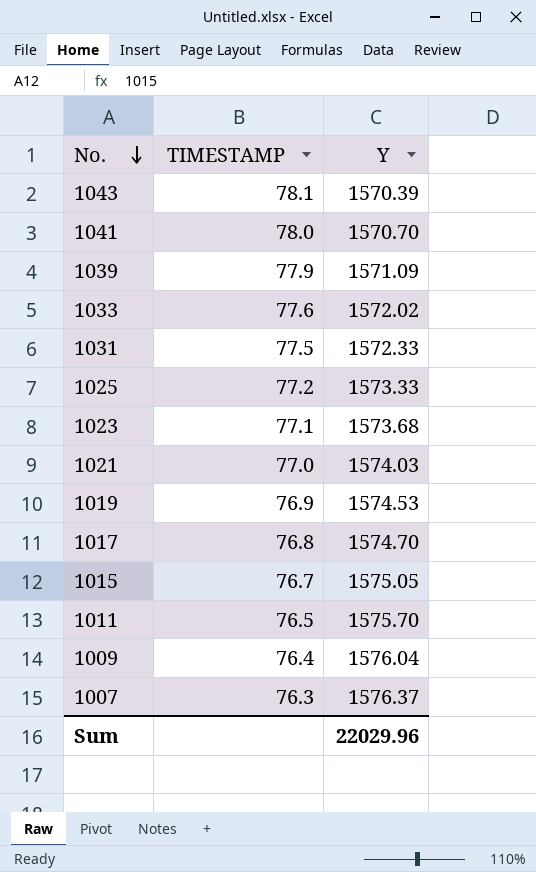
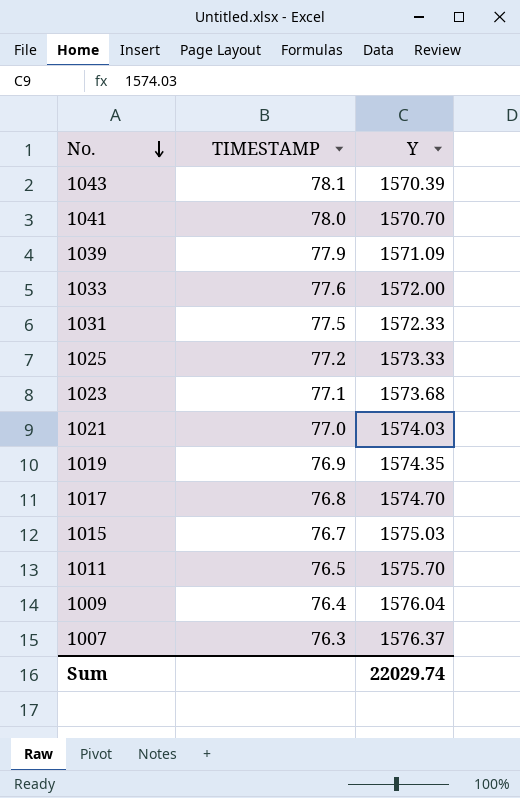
1033 | Y: 1572.02 -> 1572.00
1019 | Y: 1574.53 -> 1574.35
1015 | Y: 1575.05 -> 1575.03
Sum | Y: 22029.96 -> 22029.74

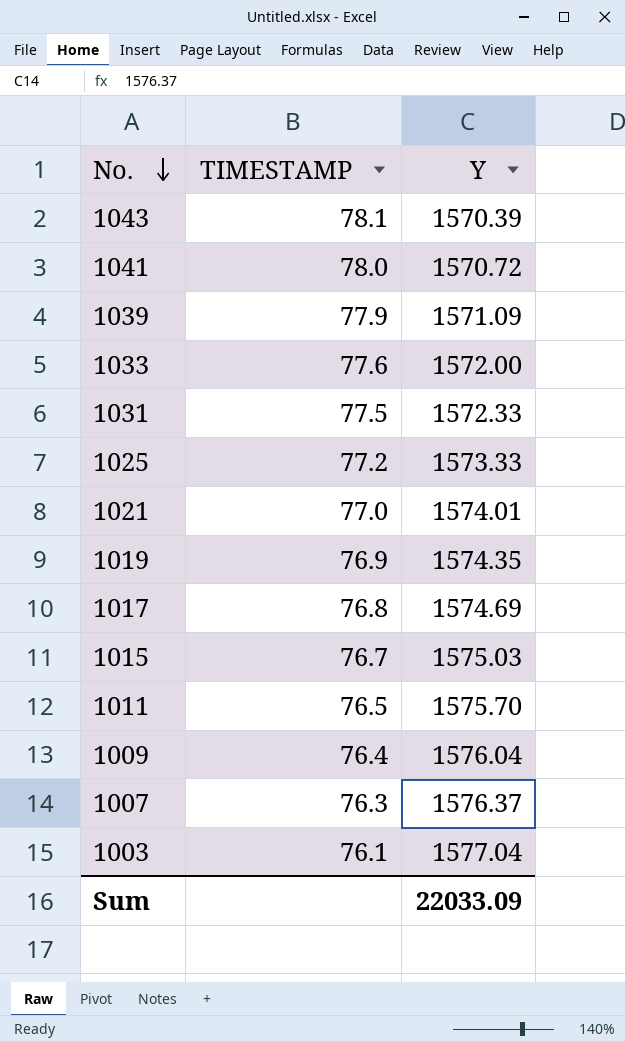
row 1023: 77.1 | 1573.68 -> none
1041 | Y: 1570.70 -> 1570.72
1021 | Y: 1574.03 -> 1574.01
1017 | Y: 1574.70 -> 1574.69
row 1003: none -> 76.1 | 1577.04
Sum | Y: 22029.74 -> 22033.09

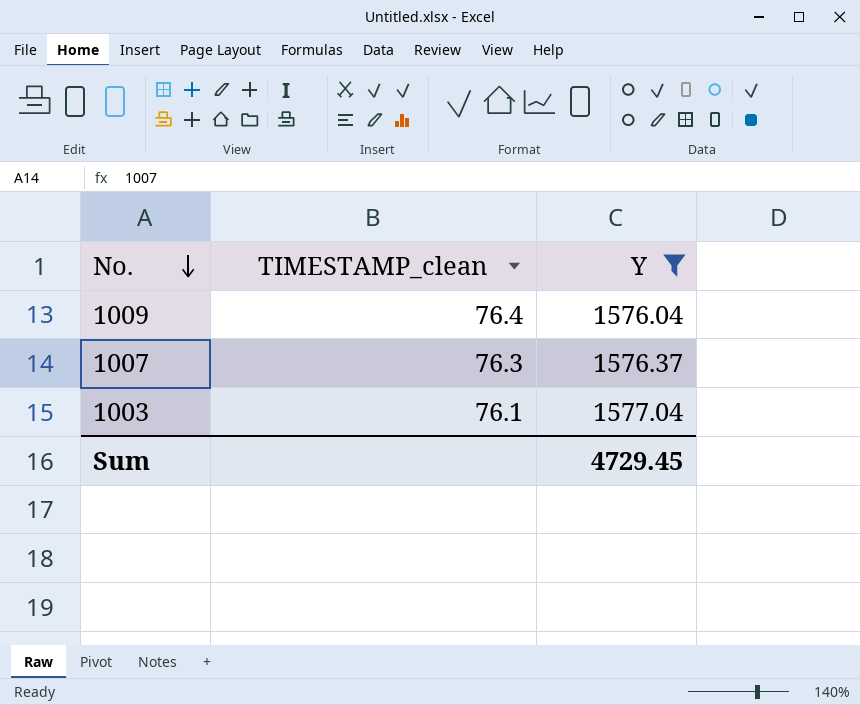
filter: none -> Y >= 1576.04
column name: TIMESTAMP -> TIMESTAMP_clean
Sum | Y: 22033.09 -> 4729.45

